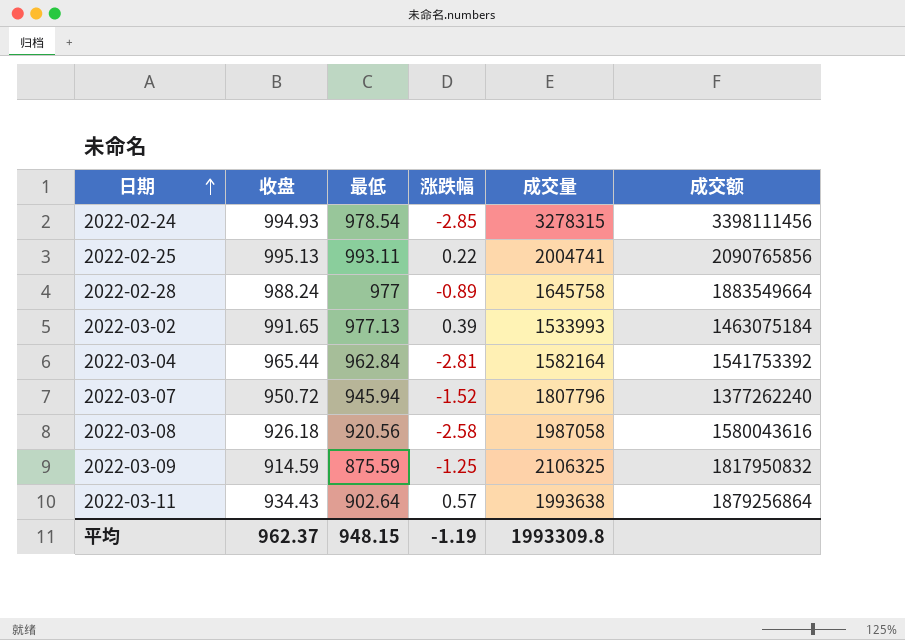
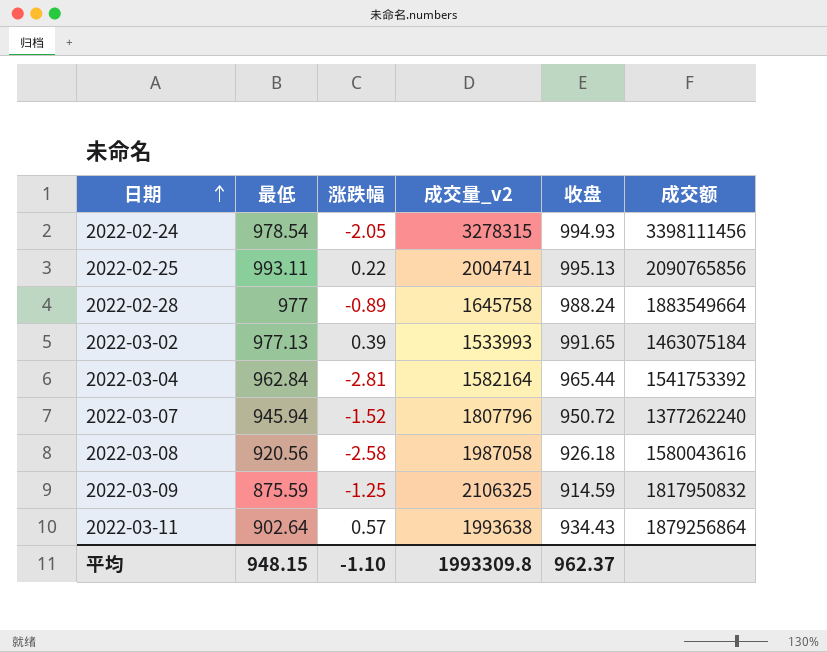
column name: 成交量 -> 成交量_v2
column 收盘 | position: 2 -> 5
2022-02-24 | 涨跌幅: -2.85 -> -2.05
平均 | 涨跌幅: -1.19 -> -1.10

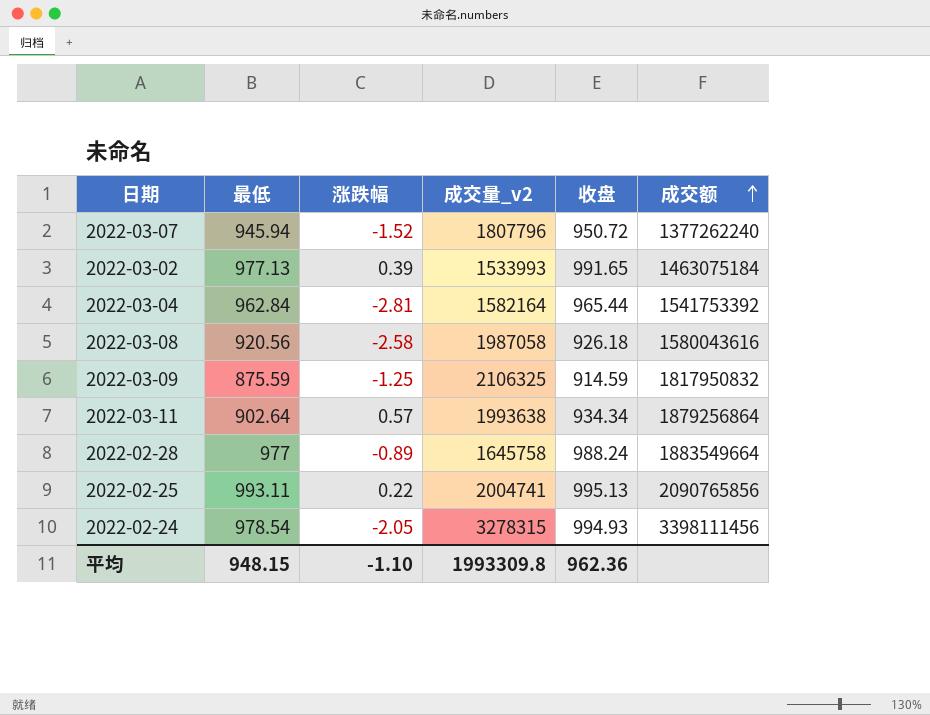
row order: 日期 ascending -> 成交额 ascending
2022-03-11 | 收盘: 934.43 -> 934.34
平均 | 收盘: 962.37 -> 962.36

